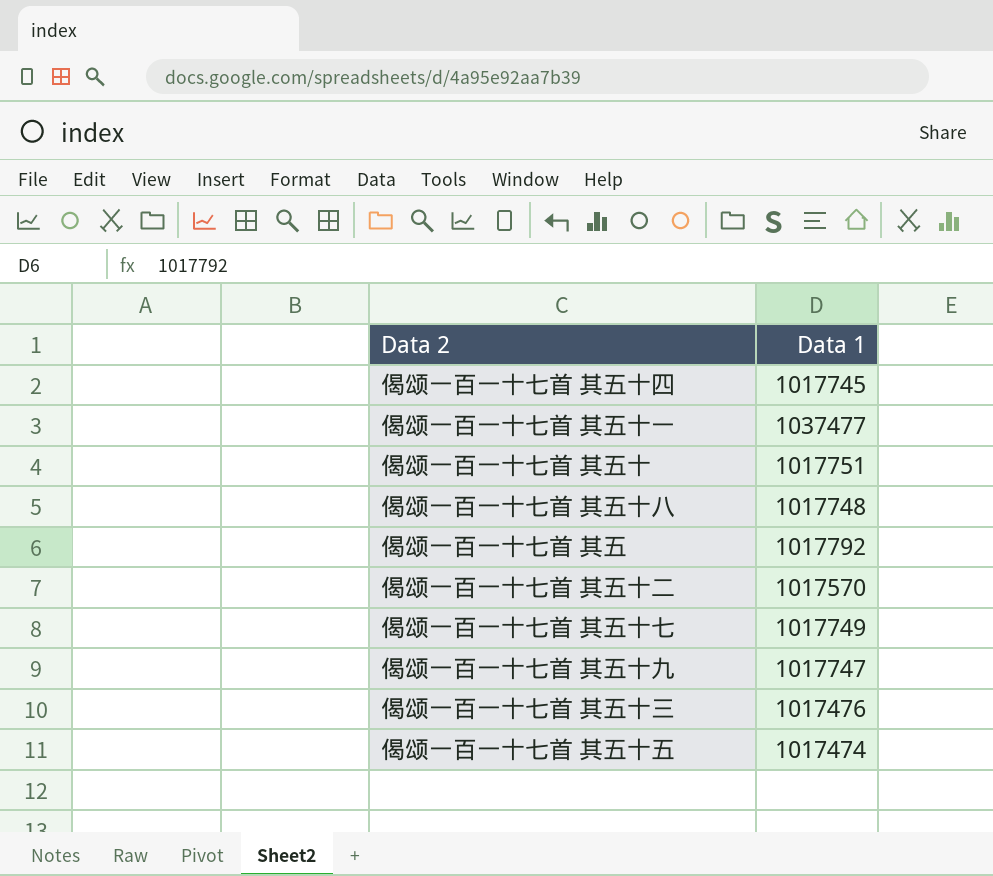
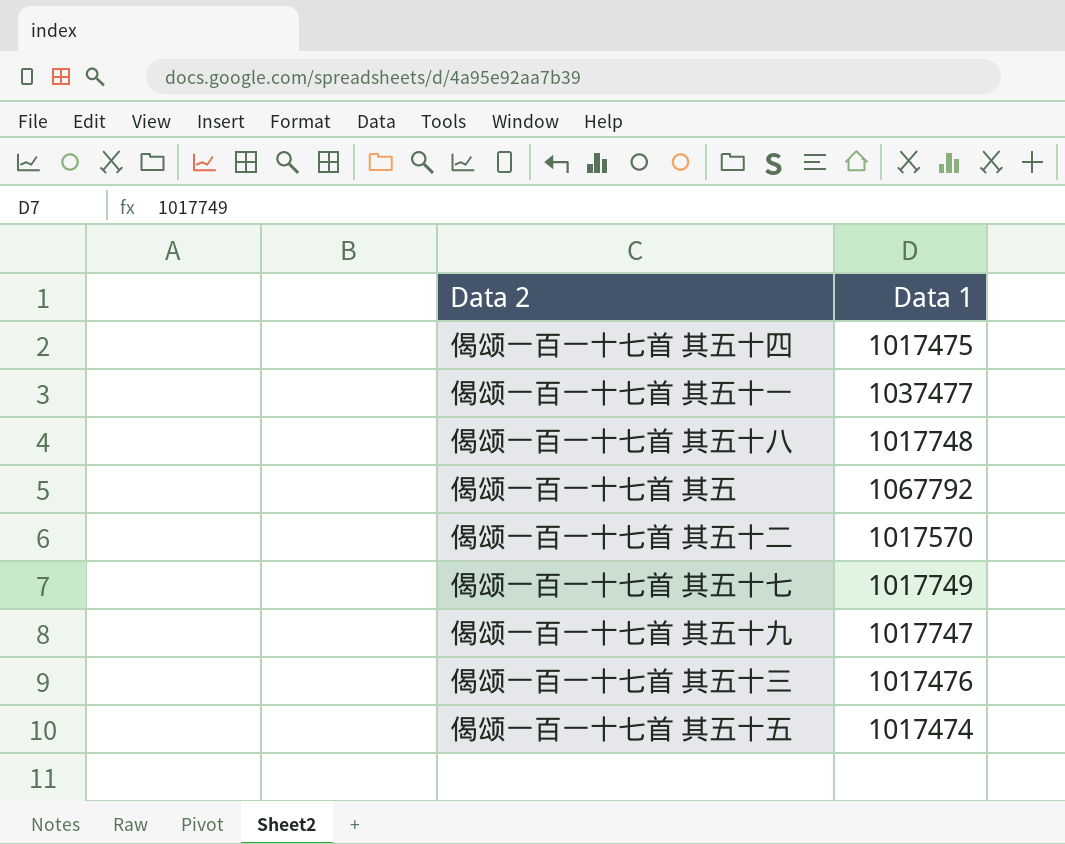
row 偈颂一百一十七首 其五十: 1017751 -> none
偈颂一百一十七首 其五十四 | Data 1: 1017745 -> 1017475
偈颂一百一十七首 其五 | Data 1: 1017792 -> 1067792

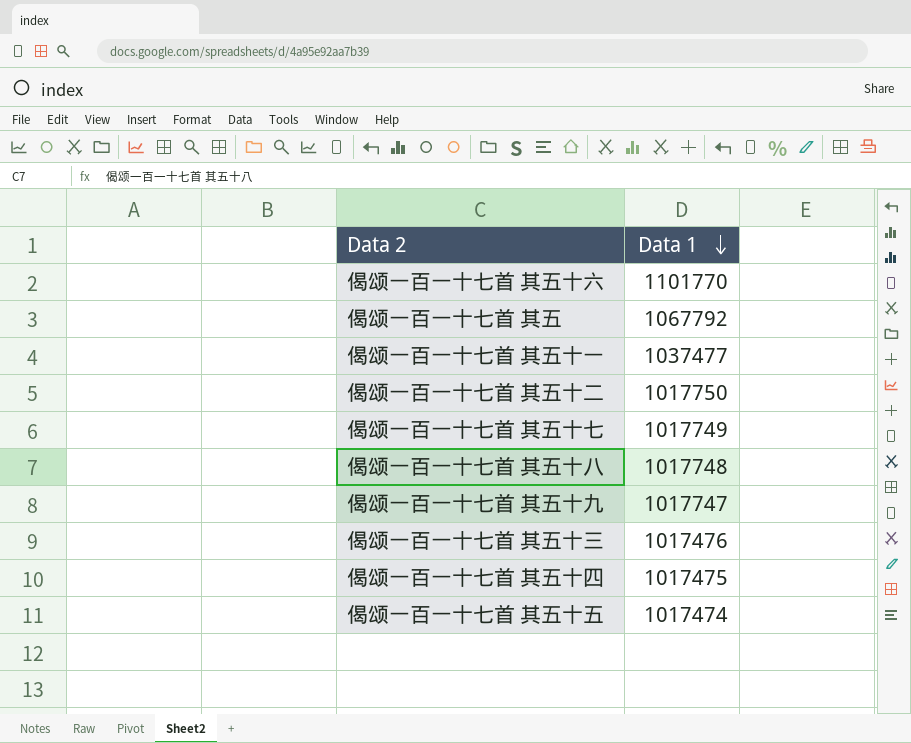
row order: none -> Data 1 descending
row 偈颂一百一十七首 其五十六: none -> 1101770
偈颂一百一十七首 其五十二 | Data 1: 1017570 -> 1017750

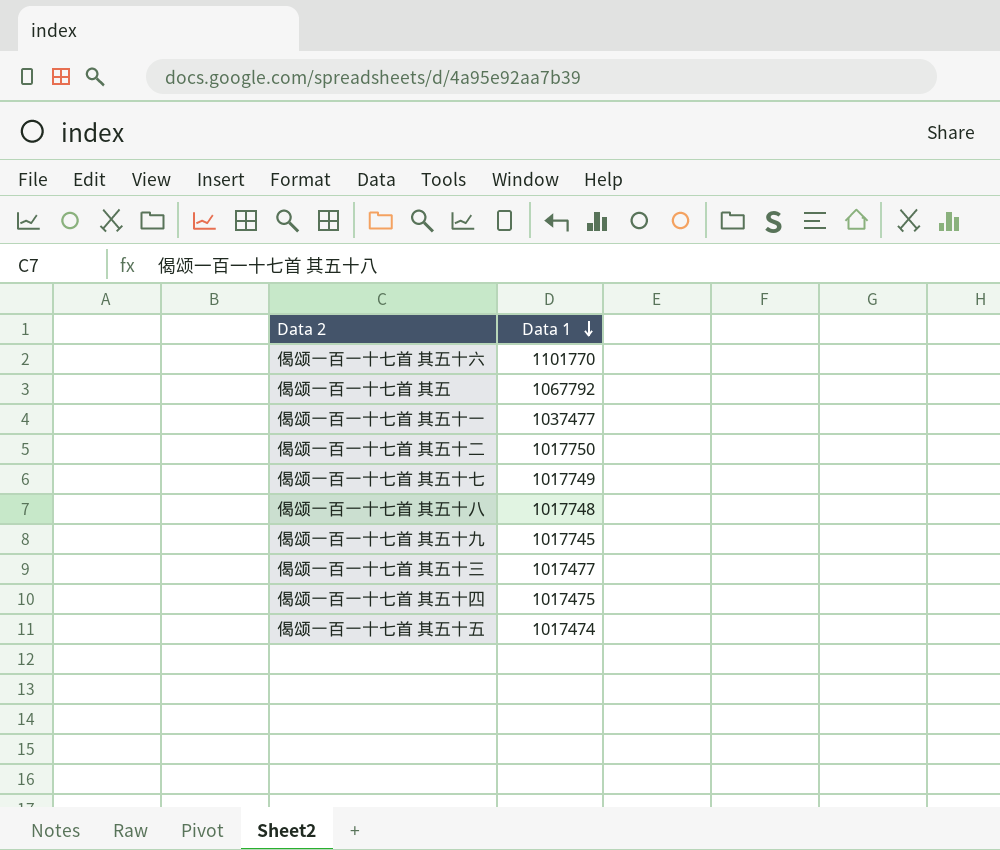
偈颂一百一十七首 其五十九 | Data 1: 1017747 -> 1017745
偈颂一百一十七首 其五十三 | Data 1: 1017476 -> 1017477

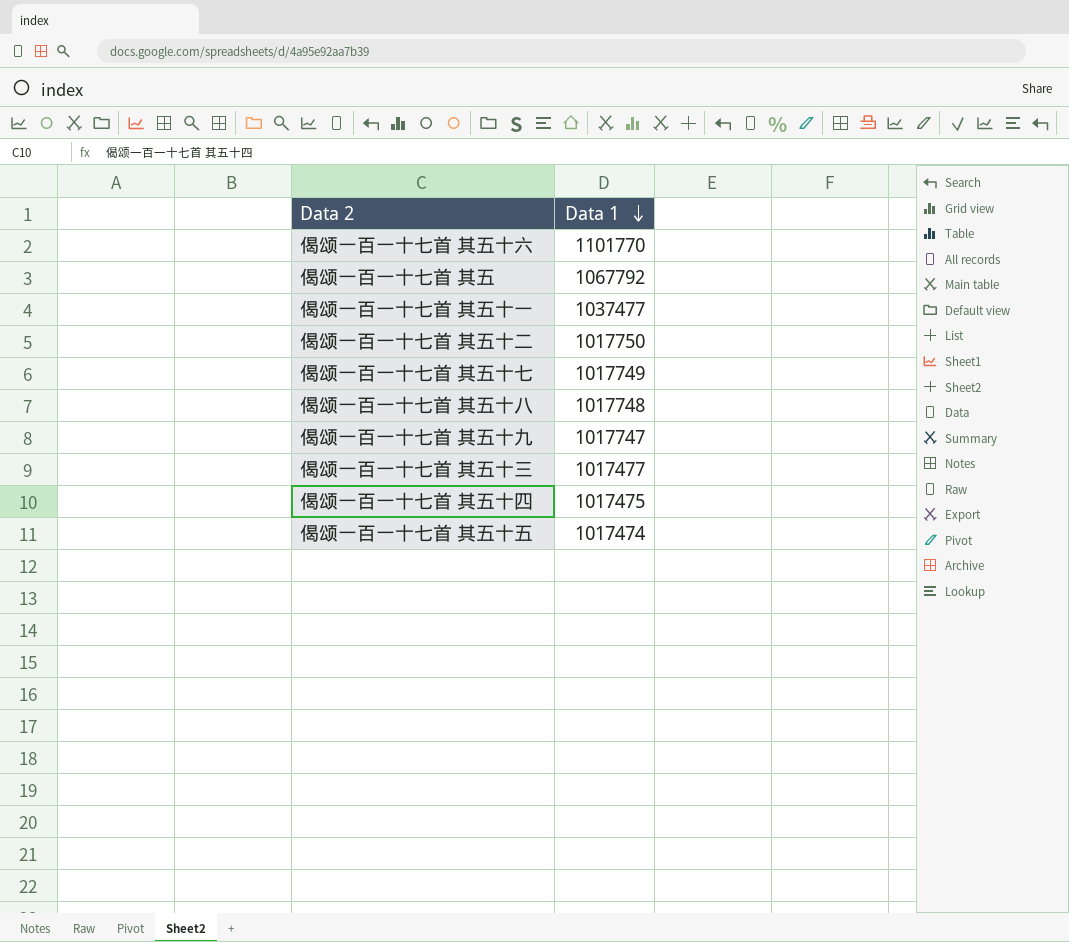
偈颂一百一十七首 其五十九 | Data 1: 1017745 -> 1017747

